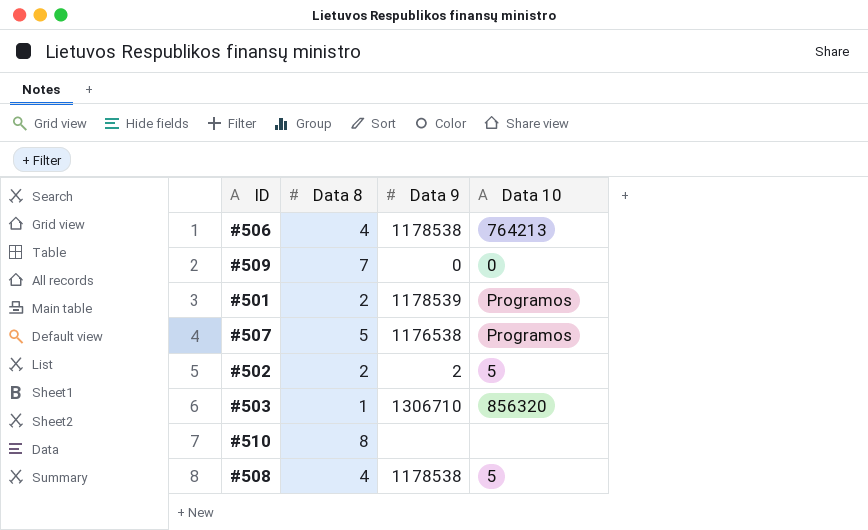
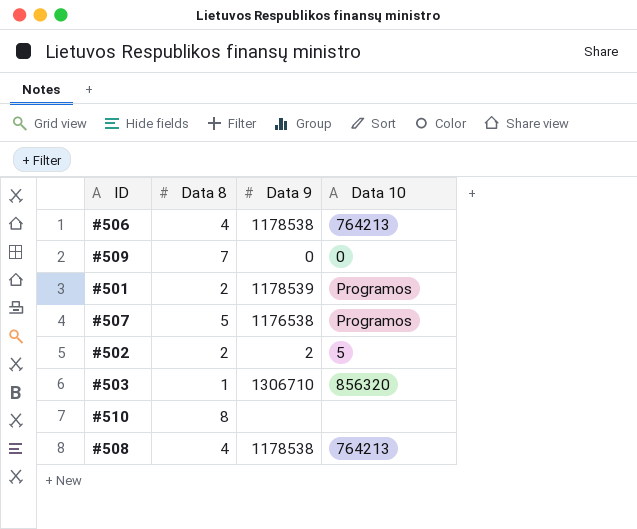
#508 | Data 10: 5 -> 764213

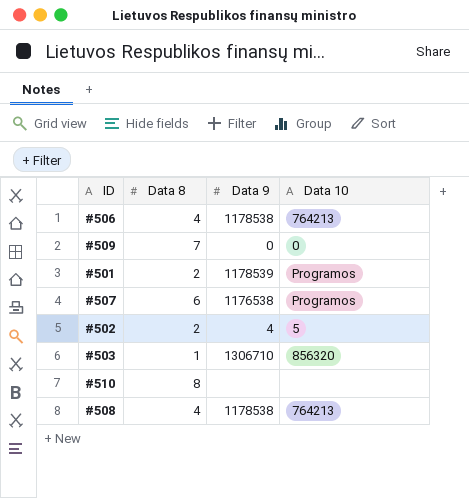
#507 | Data 8: 5 -> 6
#502 | Data 9: 2 -> 4

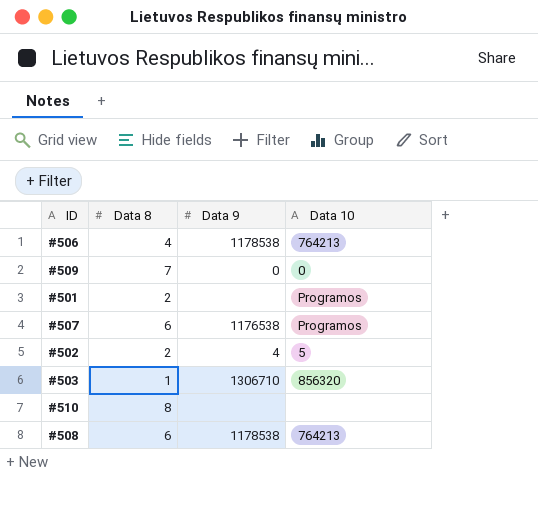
#501 | Data 9: 1178539 -> none
#508 | Data 8: 4 -> 6

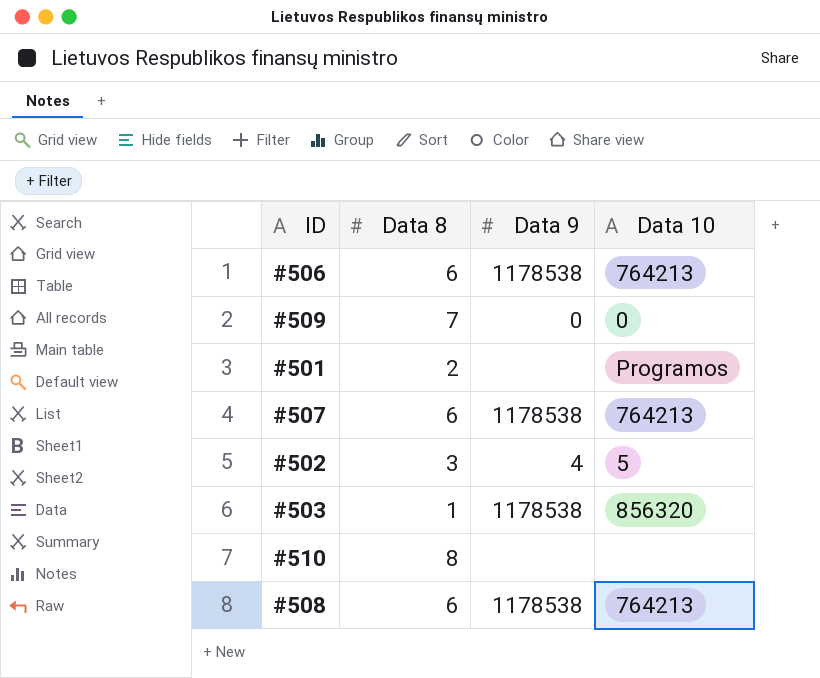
#506 | Data 8: 4 -> 6
#507 | Data 9: 1176538 -> 1178538
#507 | Data 10: Programos -> 764213
#502 | Data 8: 2 -> 3
#503 | Data 9: 1306710 -> 1178538

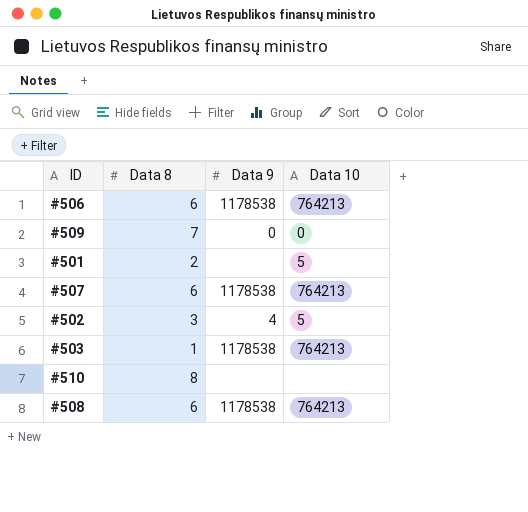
#501 | Data 10: Programos -> 5
#503 | Data 10: 856320 -> 764213

